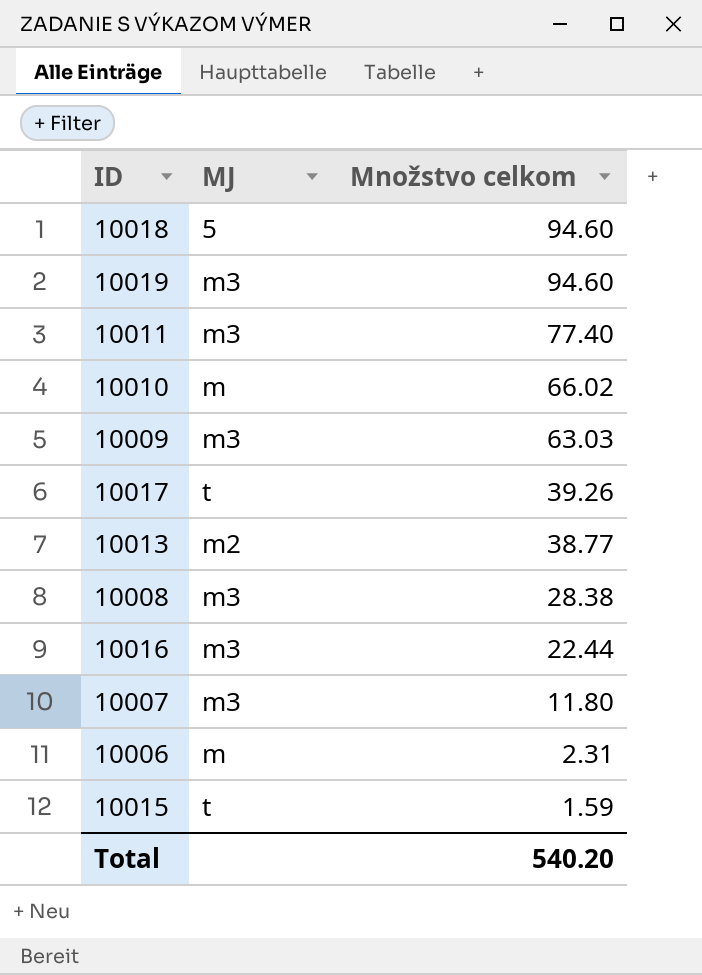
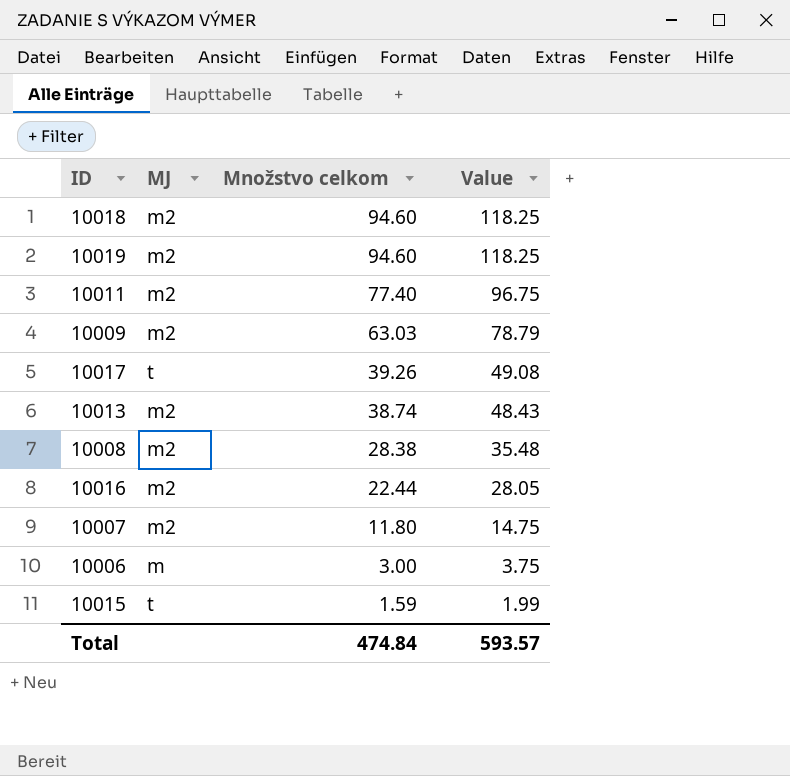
column Value | formula: none -> [Množstvo celkom] * 1.25
row 10010: m | 66.02 -> none
10018 | MJ: 5 -> m2
10019 | MJ: m3 -> m2
10011 | MJ: m3 -> m2
10009 | MJ: m3 -> m2
10013 | Množstvo celkom: 38.77 -> 38.74
10008 | MJ: m3 -> m2
10016 | MJ: m3 -> m2
10007 | MJ: m3 -> m2
10006 | Množstvo celkom: 2.31 -> 3.00
Total | Množstvo celkom: 540.20 -> 474.84

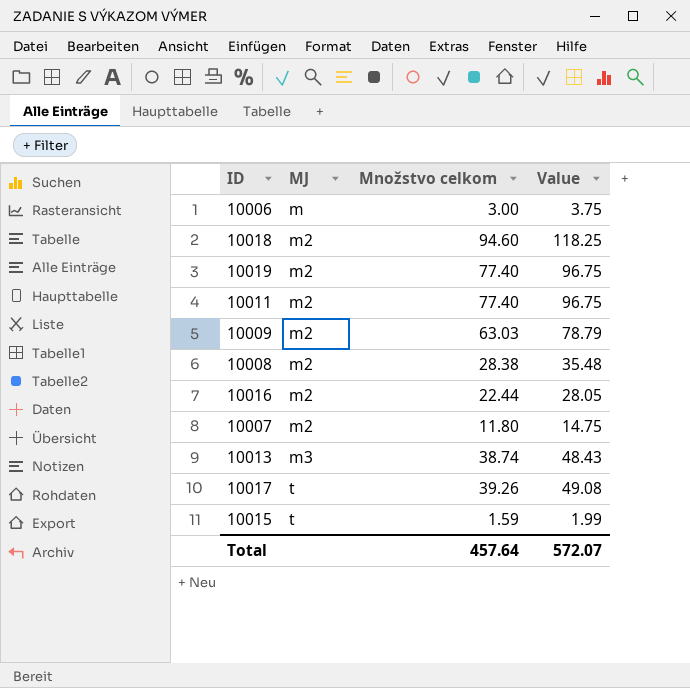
row order: Množstvo celkom descending -> MJ ascending
10019 | Množstvo celkom: 94.60 -> 77.40
10019 | Value: 118.25 -> 96.75
10013 | MJ: m2 -> m3
Total | Množstvo celkom: 474.84 -> 457.64
Total | Value: 593.57 -> 572.07

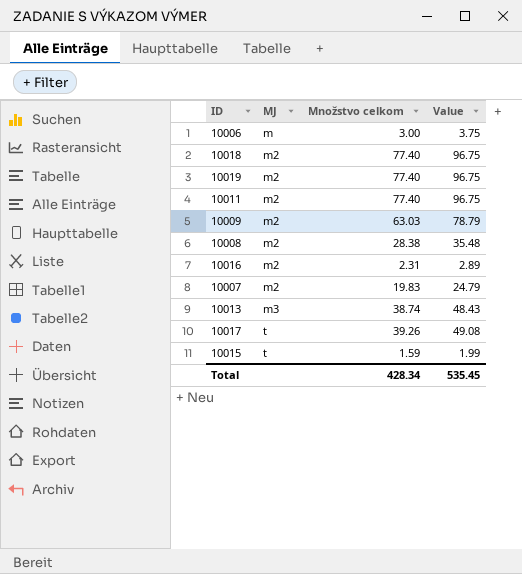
10018 | Množstvo celkom: 94.60 -> 77.40
10018 | Value: 118.25 -> 96.75
10016 | Množstvo celkom: 22.44 -> 2.31
10016 | Value: 28.05 -> 2.89
10007 | Množstvo celkom: 11.80 -> 19.83
10007 | Value: 14.75 -> 24.79
Total | Množstvo celkom: 457.64 -> 428.34
Total | Value: 572.07 -> 535.45

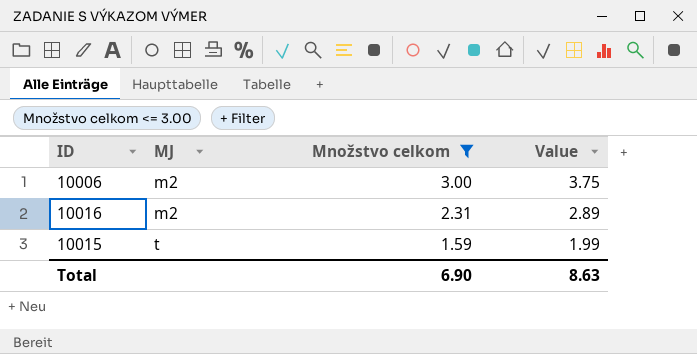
filter: none -> Množstvo celkom <= 3.00
10006 | MJ: m -> m2
Total | Množstvo celkom: 428.34 -> 6.90
Total | Value: 535.45 -> 8.63

